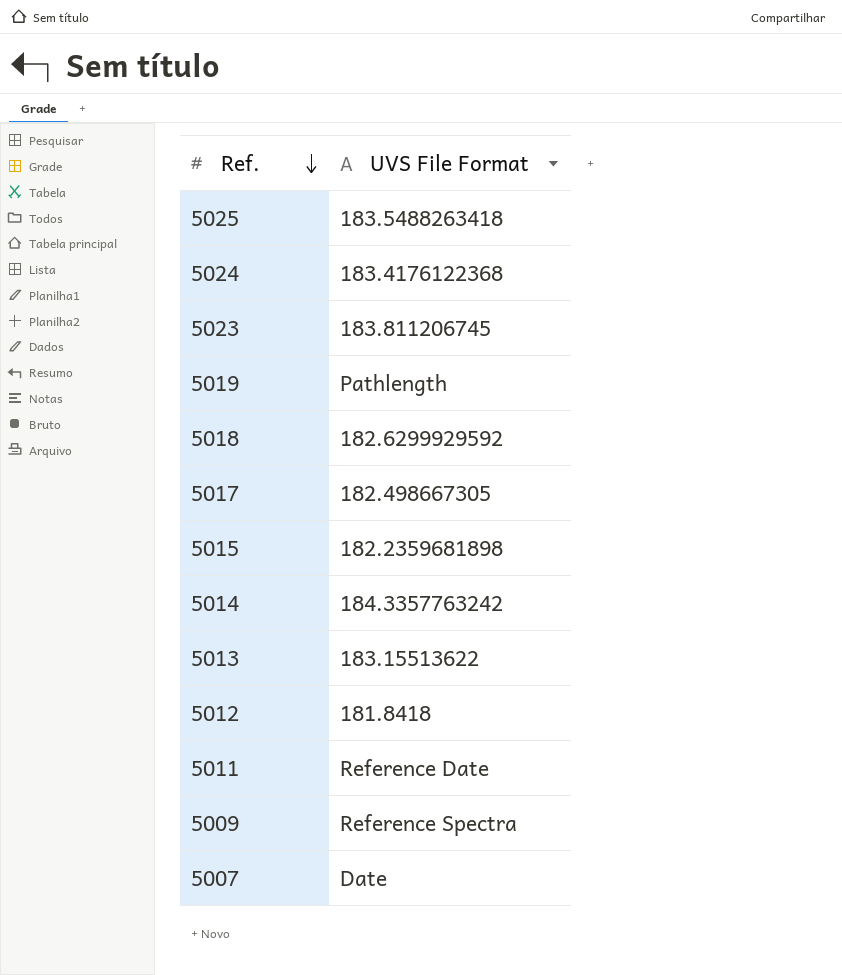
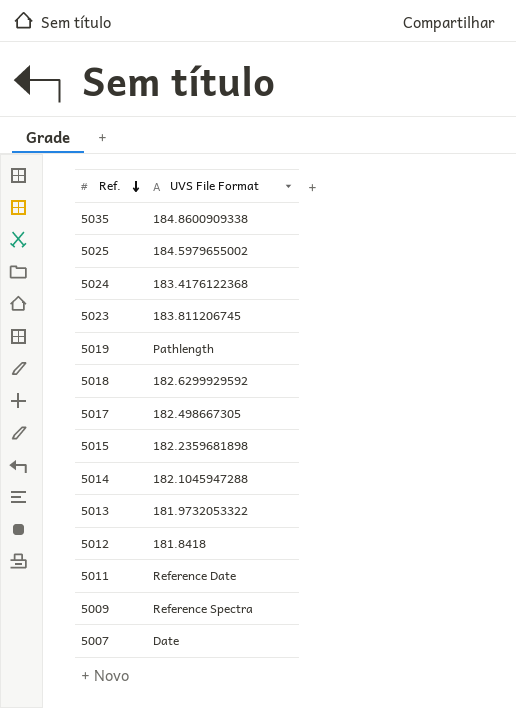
row 5035: none -> 184.8600909338
5025 | UVS File Format: 183.5488263418 -> 184.5979655002
5014 | UVS File Format: 184.3357763242 -> 182.1045947288
5013 | UVS File Format: 183.15513622 -> 181.9732053322

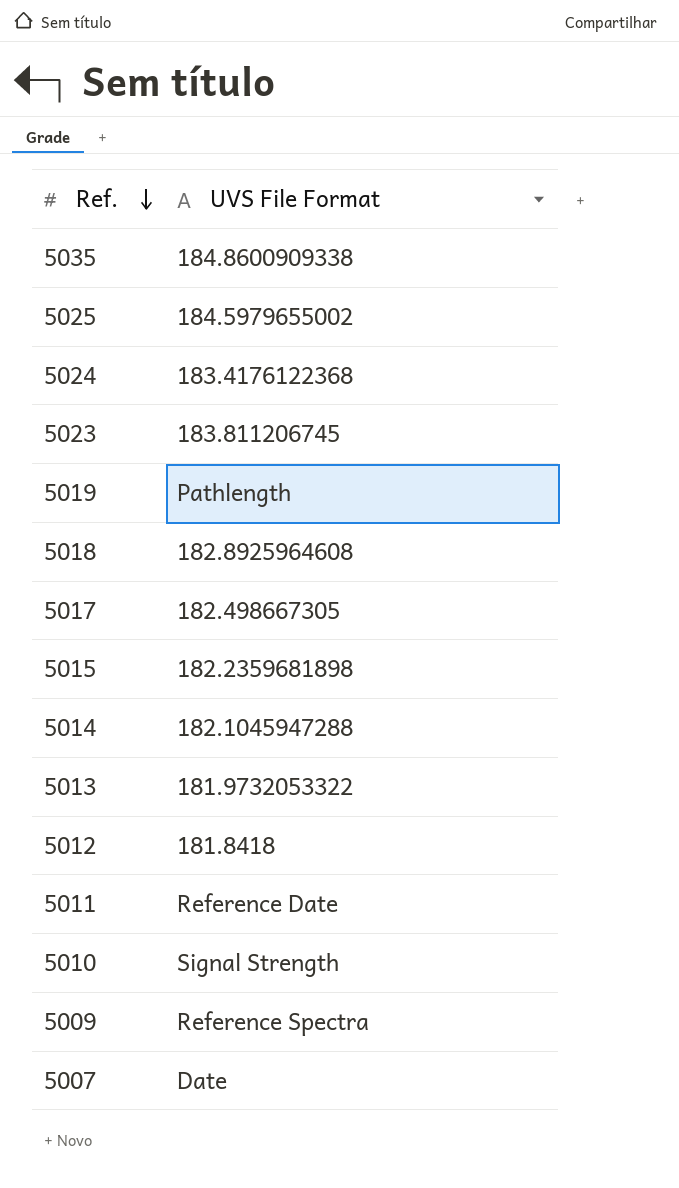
5018 | UVS File Format: 182.6299929592 -> 182.8925964608
row 5010: none -> Signal Strength

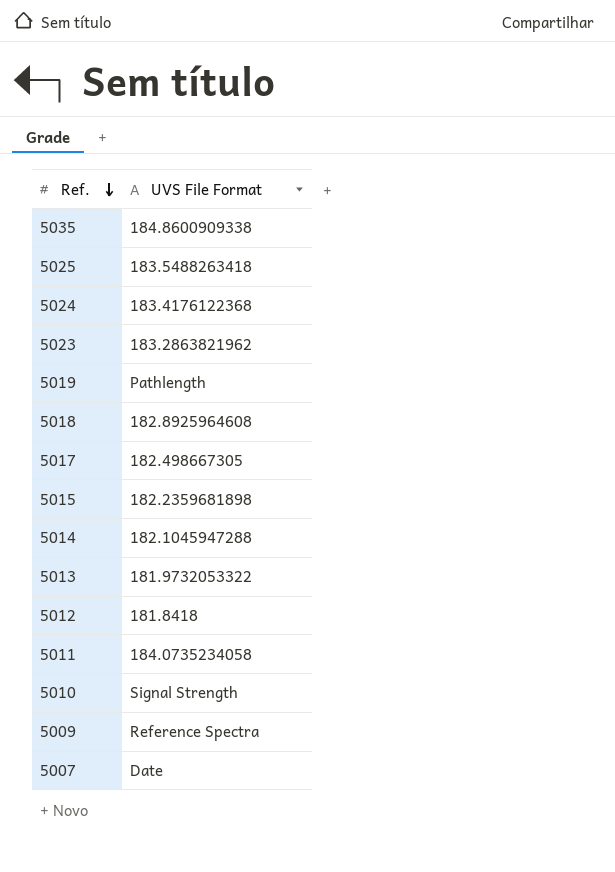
5025 | UVS File Format: 184.5979655002 -> 183.5488263418
5023 | UVS File Format: 183.811206745 -> 183.2863821962
5011 | UVS File Format: Reference Date -> 184.0735234058

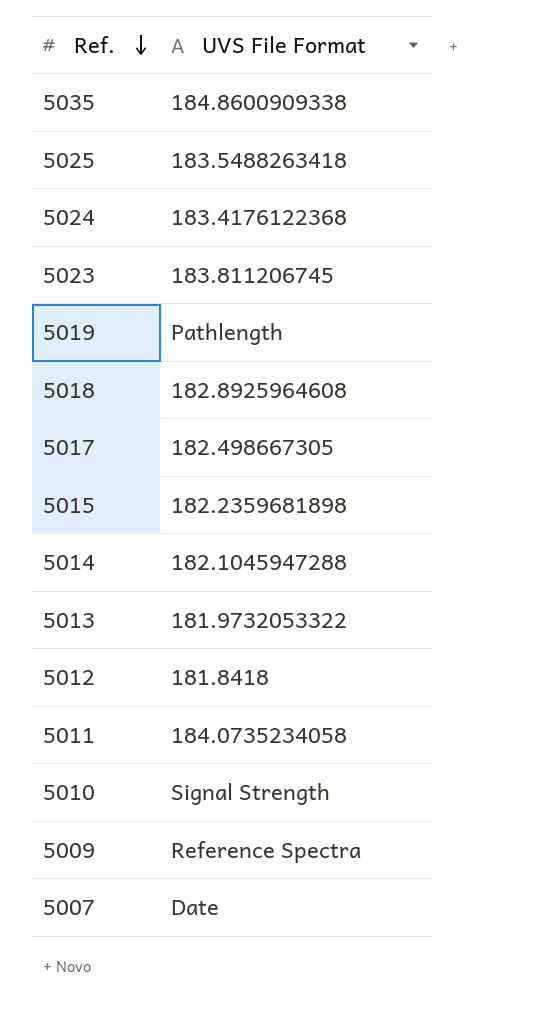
5023 | UVS File Format: 183.2863821962 -> 183.811206745

